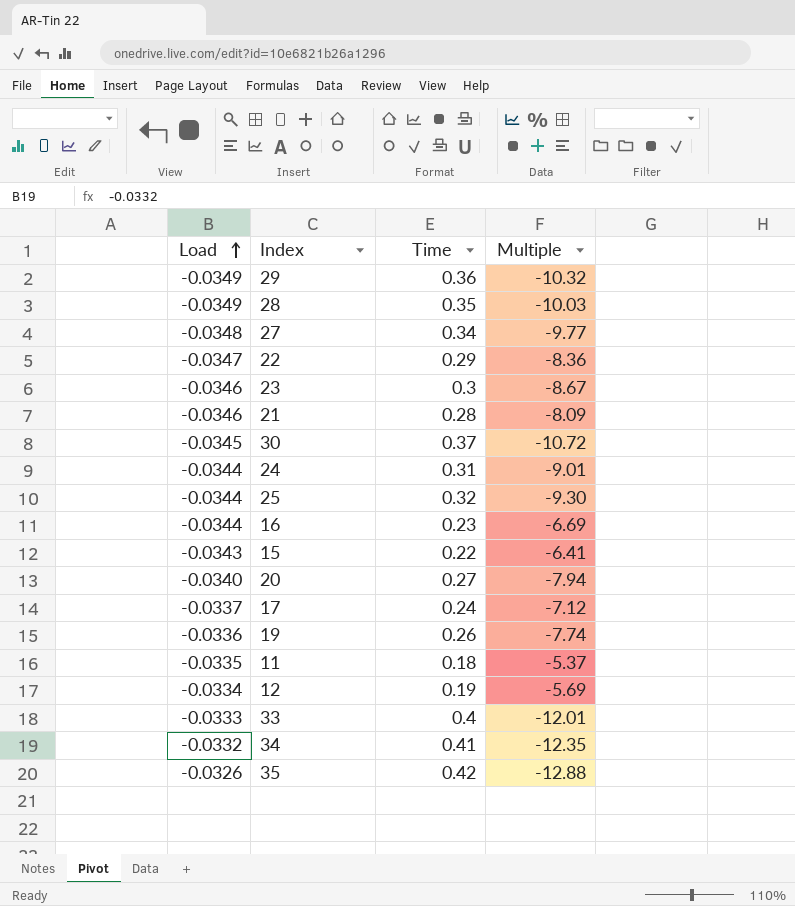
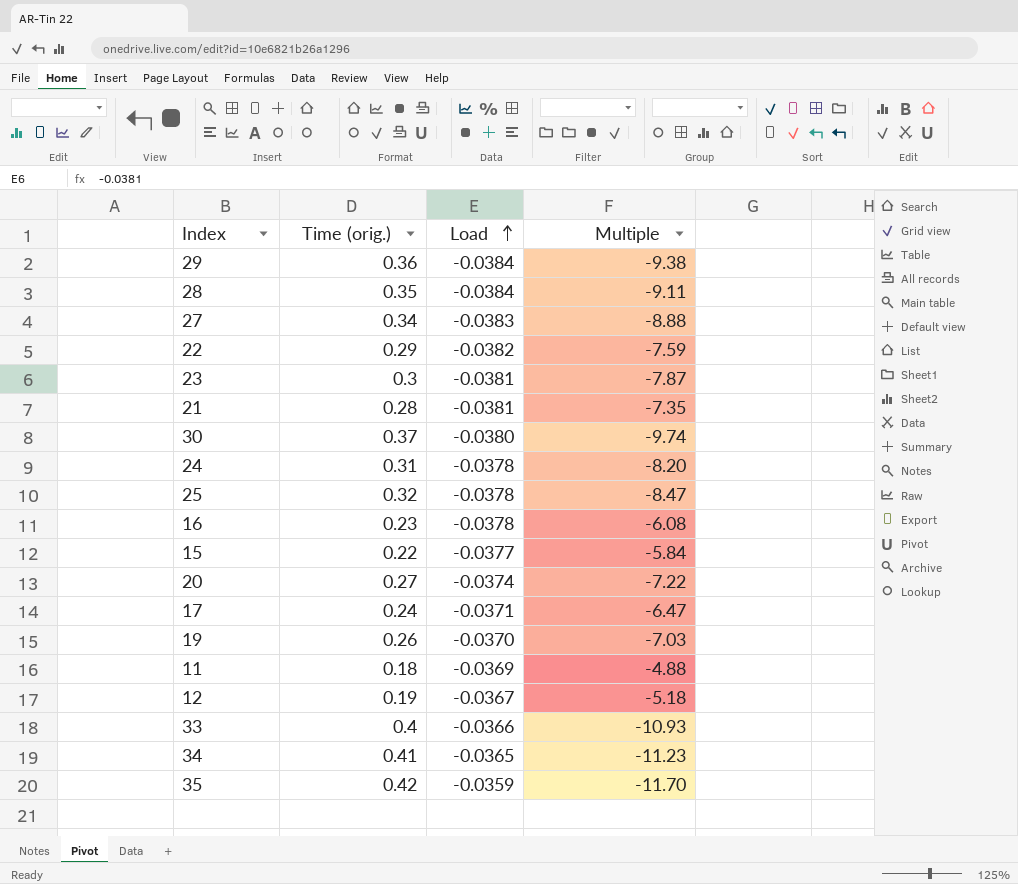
column name: Time -> Time (orig.)
column Load | position: 1 -> 3
29 | Load: -0.0349 -> -0.0384
29 | Multiple: -10.32 -> -9.38
28 | Load: -0.0349 -> -0.0384
28 | Multiple: -10.03 -> -9.11
27 | Load: -0.0348 -> -0.0383
27 | Multiple: -9.77 -> -8.88
22 | Load: -0.0347 -> -0.0382
22 | Multiple: -8.36 -> -7.59
23 | Load: -0.0346 -> -0.0381
23 | Multiple: -8.67 -> -7.87
21 | Load: -0.0346 -> -0.0381
21 | Multiple: -8.09 -> -7.35
30 | Load: -0.0345 -> -0.0380
30 | Multiple: -10.72 -> -9.74
24 | Load: -0.0344 -> -0.0378
24 | Multiple: -9.01 -> -8.20
25 | Load: -0.0344 -> -0.0378
25 | Multiple: -9.30 -> -8.47
16 | Load: -0.0344 -> -0.0378
16 | Multiple: -6.69 -> -6.08
15 | Load: -0.0343 -> -0.0377
15 | Multiple: -6.41 -> -5.84
20 | Load: -0.0340 -> -0.0374
20 | Multiple: -7.94 -> -7.22
17 | Load: -0.0337 -> -0.0371
17 | Multiple: -7.12 -> -6.47
19 | Load: -0.0336 -> -0.0370
19 | Multiple: -7.74 -> -7.03
11 | Load: -0.0335 -> -0.0369
11 | Multiple: -5.37 -> -4.88
12 | Load: -0.0334 -> -0.0367
12 | Multiple: -5.69 -> -5.18
33 | Load: -0.0333 -> -0.0366
33 | Multiple: -12.01 -> -10.93
34 | Load: -0.0332 -> -0.0365
34 | Multiple: -12.35 -> -11.23
35 | Load: -0.0326 -> -0.0359
35 | Multiple: -12.88 -> -11.70

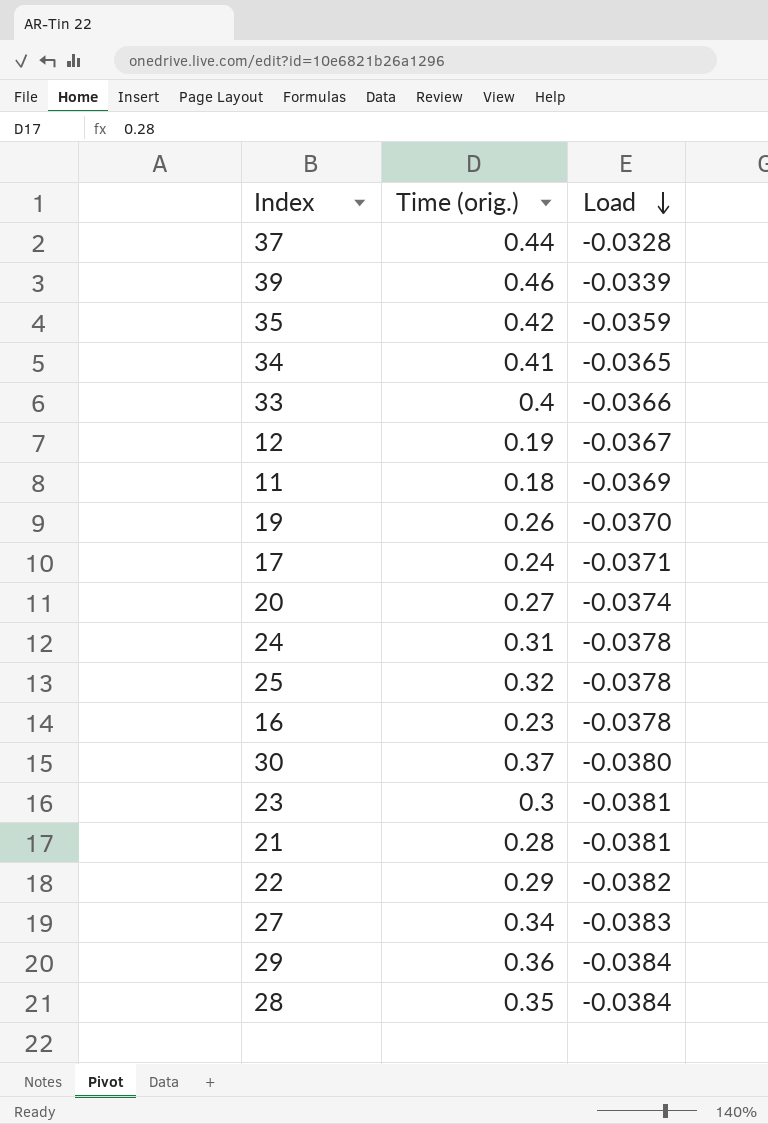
row order: Load ascending -> Load descending
column Multiple | formula: [Time (orig.)] / [Load] -> none
row 15: 0.22 | -0.0377 | -5.84 -> none
row 37: none -> 0.44 | -0.0328
row 39: none -> 0.46 | -0.0339

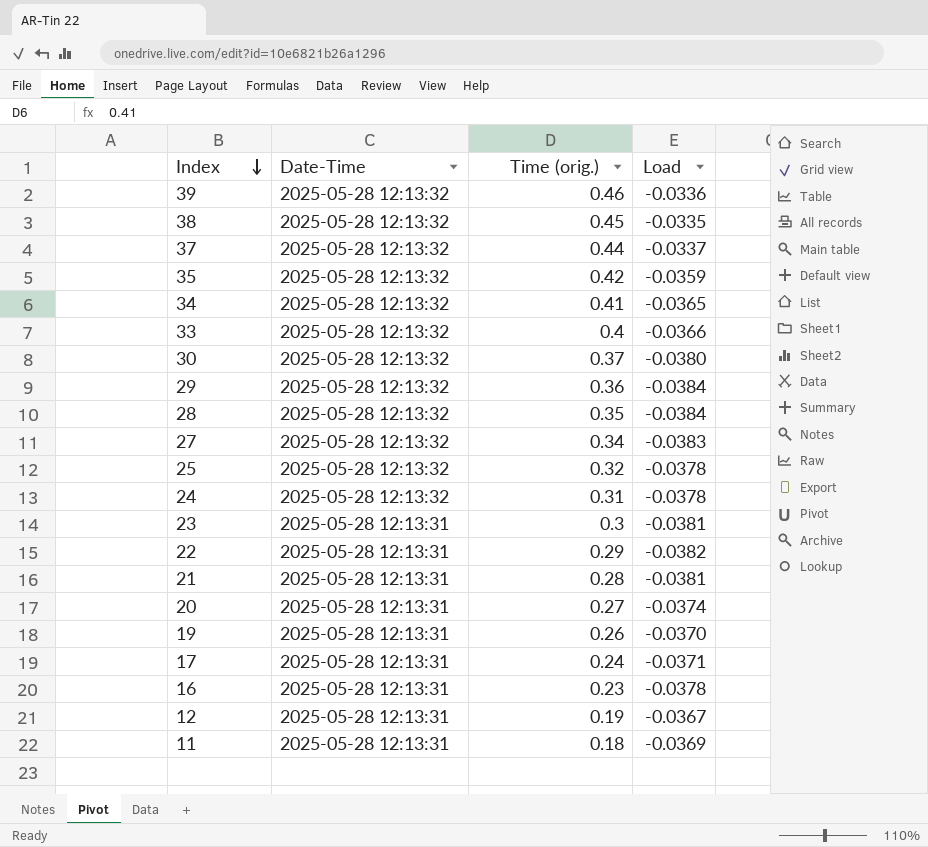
row order: Load descending -> Index descending
column Date-Time | position: none -> 2
39 | Load: -0.0339 -> -0.0336
row 38: none -> 2025-05-28 12:13:32 | 0.45 | -0.0335
37 | Load: -0.0328 -> -0.0337

